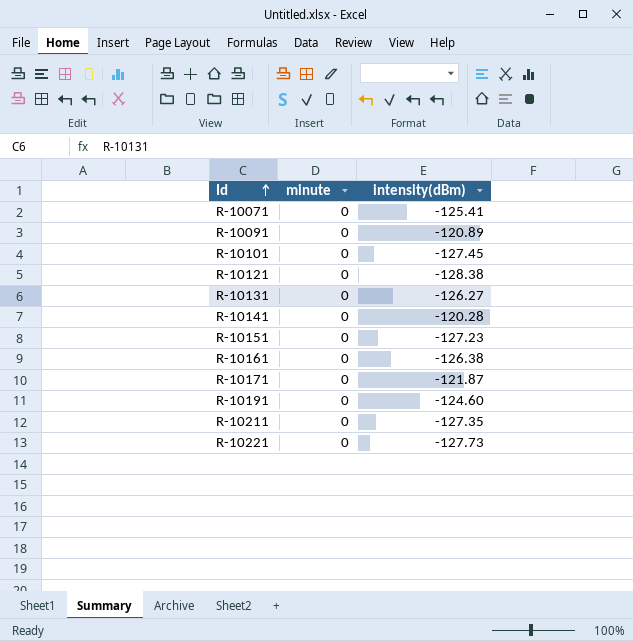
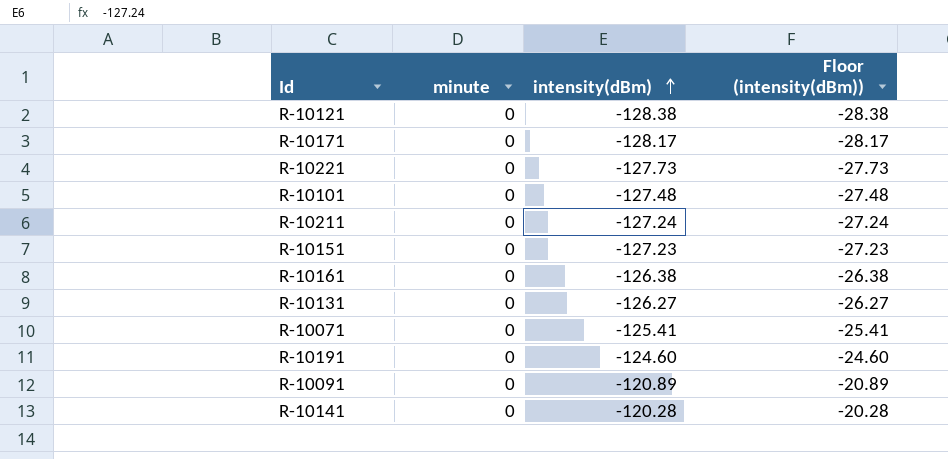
row order: Id ascending -> intensity(dBm) ascending
column Floor (intensity(dBm)) | formula: none -> [intensity(dBm)] + 100
R-10171 | intensity(dBm): -121.87 -> -128.17
R-10101 | intensity(dBm): -127.45 -> -127.48
R-10211 | intensity(dBm): -127.35 -> -127.24

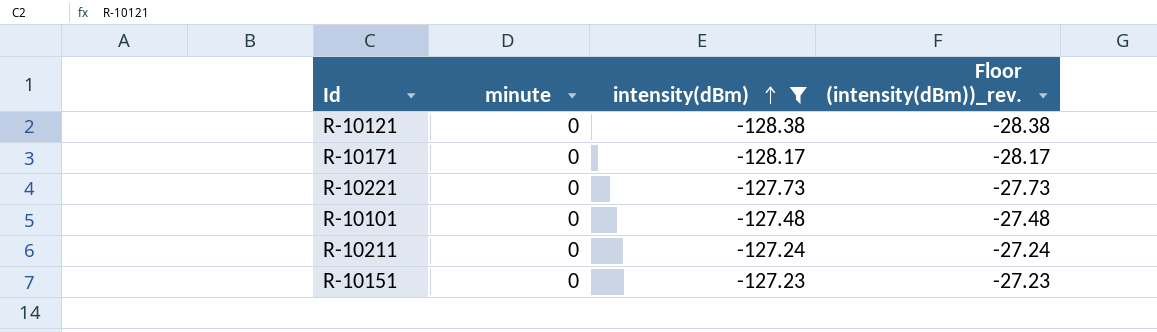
filter: none -> intensity(dBm) <= -127.23
column name: Floor (intensity(dBm)) -> Floor (intensity(dBm))_rev.

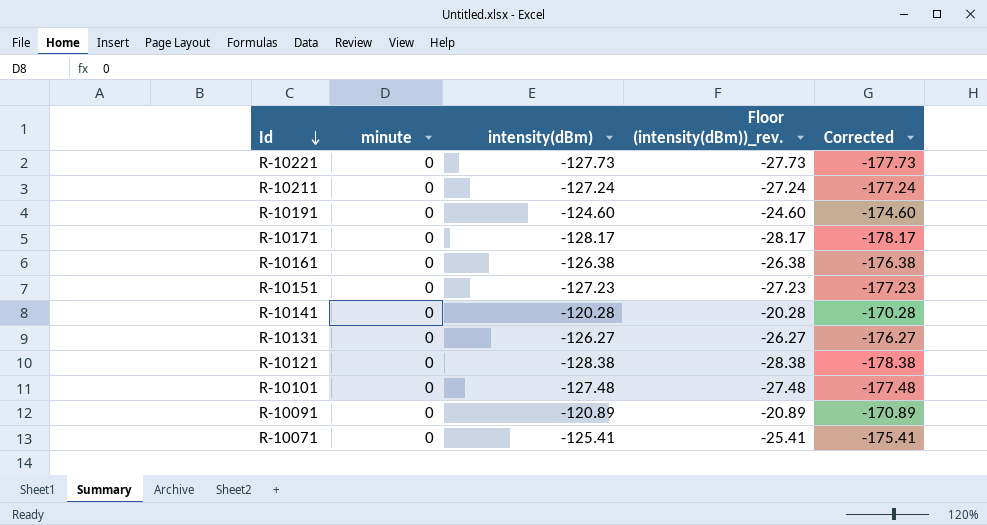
filter: intensity(dBm) <= -127.23 -> none
row order: intensity(dBm) ascending -> Id descending
column Corrected | formula: none -> [intensity(dBm)] - 50

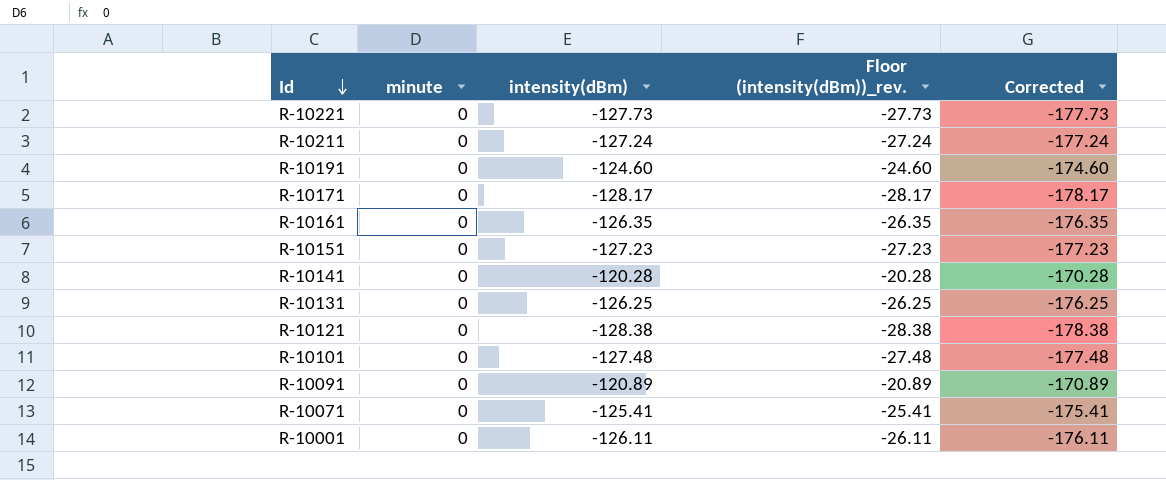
R-10161 | intensity(dBm): -126.38 -> -126.35
R-10161 | Floor (intensity(dBm))_rev.: -26.38 -> -26.35
R-10161 | Corrected: -176.38 -> -176.35
R-10131 | intensity(dBm): -126.27 -> -126.25
R-10131 | Floor (intensity(dBm))_rev.: -26.27 -> -26.25
R-10131 | Corrected: -176.27 -> -176.25
row R-10001: none -> 0 | -126.11 | -26.11 | -176.11

